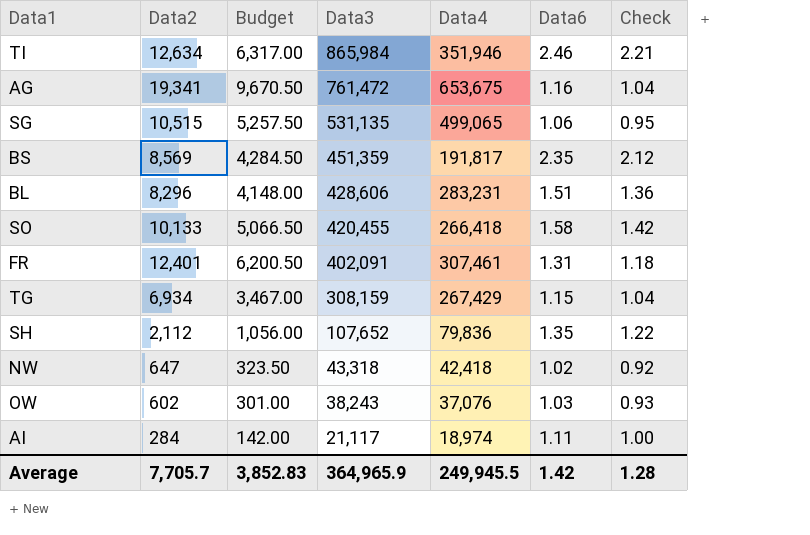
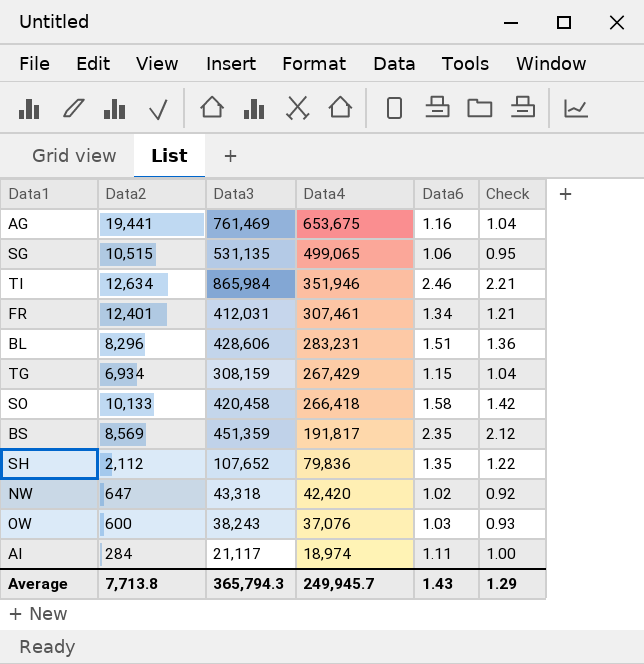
row order: Data3 descending -> Data4 descending
column Budget | formula: [Data2] * 0.5 -> none
AG | Data2: 19,341 -> 19,441
AG | Data3: 761,472 -> 761,469
FR | Data3: 402,091 -> 412,031
FR | Data6: 1.31 -> 1.34
FR | Check: 1.18 -> 1.21
SO | Data3: 420,455 -> 420,458
NW | Data4: 42,418 -> 42,420
OW | Data2: 602 -> 600
Average | Data2: 7,705.7 -> 7,713.8
Average | Data3: 364,965.9 -> 365,794.3
Average | Data4: 249,945.5 -> 249,945.7
Average | Data6: 1.42 -> 1.43
Average | Check: 1.28 -> 1.29

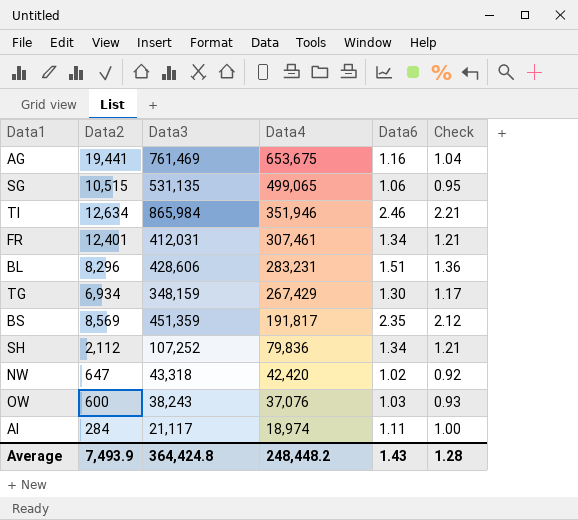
row SO: 10,133 | 420,458 | 266,418 | 1.58 | 1.42 -> none
TG | Data3: 308,159 -> 348,159
TG | Data6: 1.15 -> 1.30
TG | Check: 1.04 -> 1.17
SH | Data3: 107,652 -> 107,252
SH | Data6: 1.35 -> 1.34
SH | Check: 1.22 -> 1.21
Average | Data2: 7,713.8 -> 7,493.9
Average | Data3: 365,794.3 -> 364,424.8
Average | Data4: 249,945.7 -> 248,448.2
Average | Check: 1.29 -> 1.28

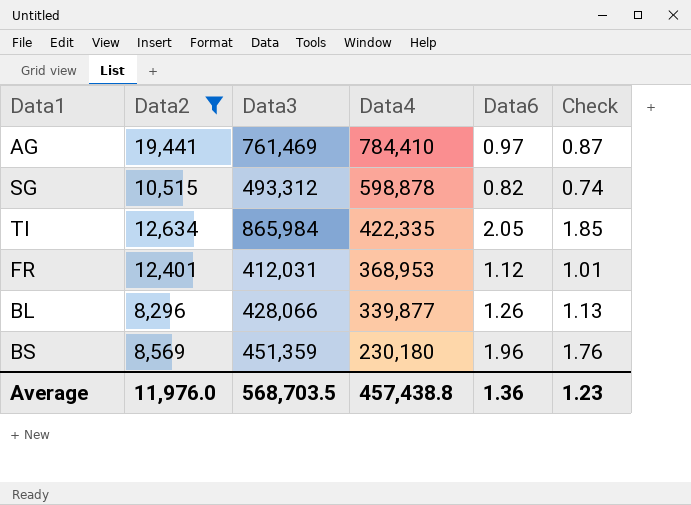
filter: none -> Data2 >= 8,296
AG | Data4: 653,675 -> 784,410
AG | Data6: 1.16 -> 0.97
AG | Check: 1.04 -> 0.87
SG | Data3: 531,135 -> 493,312
SG | Data4: 499,065 -> 598,878
SG | Data6: 1.06 -> 0.82
SG | Check: 0.95 -> 0.74
TI | Data4: 351,946 -> 422,335
TI | Data6: 2.46 -> 2.05
TI | Check: 2.21 -> 1.85
FR | Data4: 307,461 -> 368,953
FR | Data6: 1.34 -> 1.12
FR | Check: 1.21 -> 1.01
BL | Data3: 428,606 -> 428,066
BL | Data4: 283,231 -> 339,877
BL | Data6: 1.51 -> 1.26
BL | Check: 1.36 -> 1.13
BS | Data4: 191,817 -> 230,180
BS | Data6: 2.35 -> 1.96
BS | Check: 2.12 -> 1.76
Average | Data2: 7,493.9 -> 11,976.0
Average | Data3: 364,424.8 -> 568,703.5
Average | Data4: 248,448.2 -> 457,438.8
Average | Data6: 1.43 -> 1.36
Average | Check: 1.28 -> 1.23

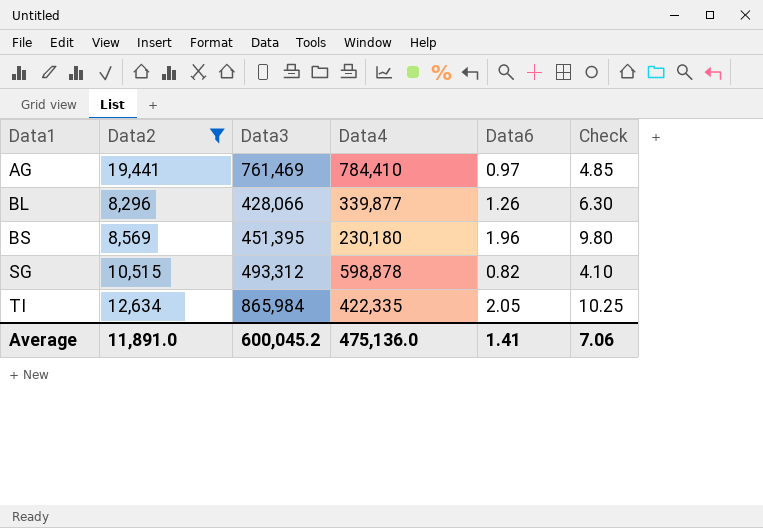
row order: Data4 descending -> Data1 ascending
column Check | formula: [Data6] * 0.9 -> [Data6] * 5
row FR: 12,401 | 412,031 | 368,953 | 1.12 | 1.01 -> none
BS | Data3: 451,359 -> 451,395
Average | Data2: 11,976.0 -> 11,891.0
Average | Data3: 568,703.5 -> 600,045.2
Average | Data4: 457,438.8 -> 475,136.0
Average | Data6: 1.36 -> 1.41
Average | Check: 1.23 -> 7.06

